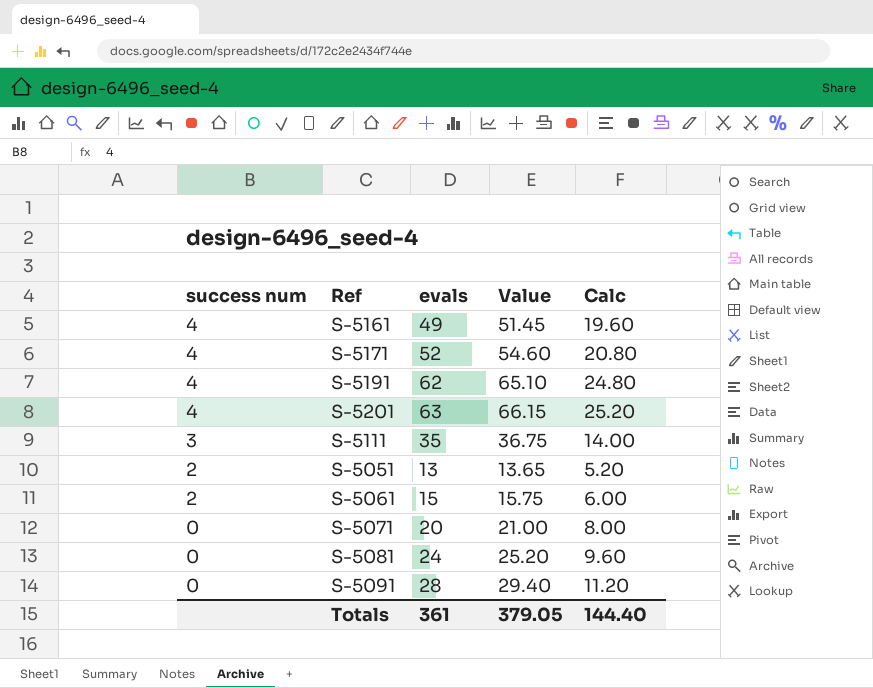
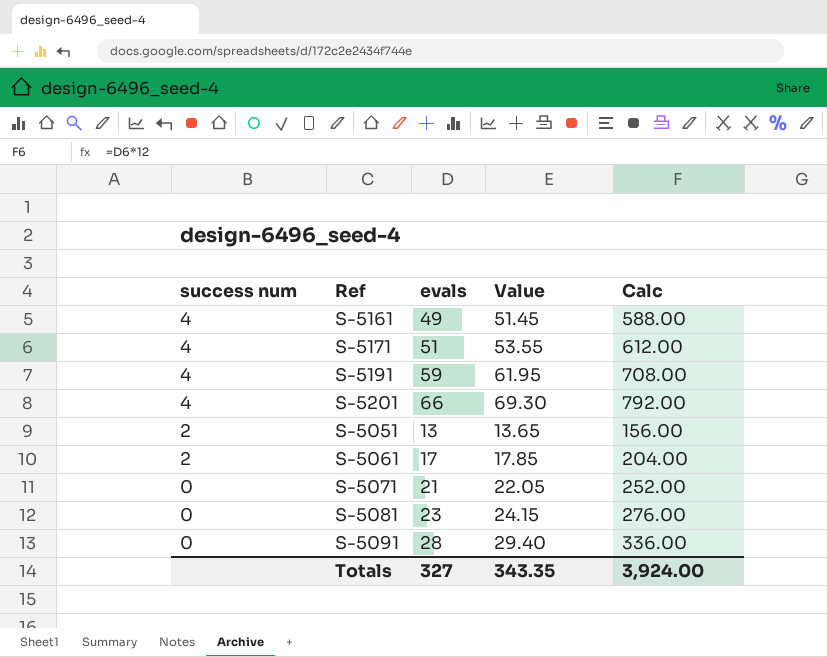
column Calc | formula: [evals] * 0.4 -> [evals] * 12
row S-5111: 3 | 35 | 36.75 | 14.00 -> none
S-5171 | evals: 52 -> 51
S-5171 | Value: 54.60 -> 53.55
S-5191 | evals: 62 -> 59
S-5191 | Value: 65.10 -> 61.95
S-5201 | evals: 63 -> 66
S-5201 | Value: 66.15 -> 69.30
S-5061 | evals: 15 -> 17
S-5061 | Value: 15.75 -> 17.85
S-5071 | evals: 20 -> 21
S-5071 | Value: 21.00 -> 22.05
S-5081 | evals: 24 -> 23
S-5081 | Value: 25.20 -> 24.15
Totals | evals: 361 -> 327
Totals | Value: 379.05 -> 343.35
Totals | Calc: 144.40 -> 3,924.00

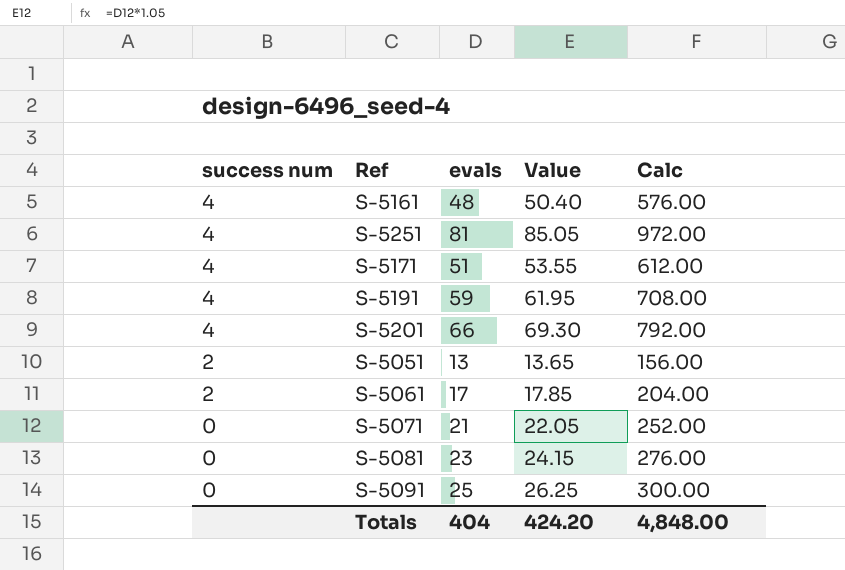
S-5161 | evals: 49 -> 48
S-5161 | Value: 51.45 -> 50.40
S-5161 | Calc: 588.00 -> 576.00
row S-5251: none -> 4 | 81 | 85.05 | 972.00
S-5091 | evals: 28 -> 25
S-5091 | Value: 29.40 -> 26.25
S-5091 | Calc: 336.00 -> 300.00
Totals | evals: 327 -> 404
Totals | Value: 343.35 -> 424.20
Totals | Calc: 3,924.00 -> 4,848.00

